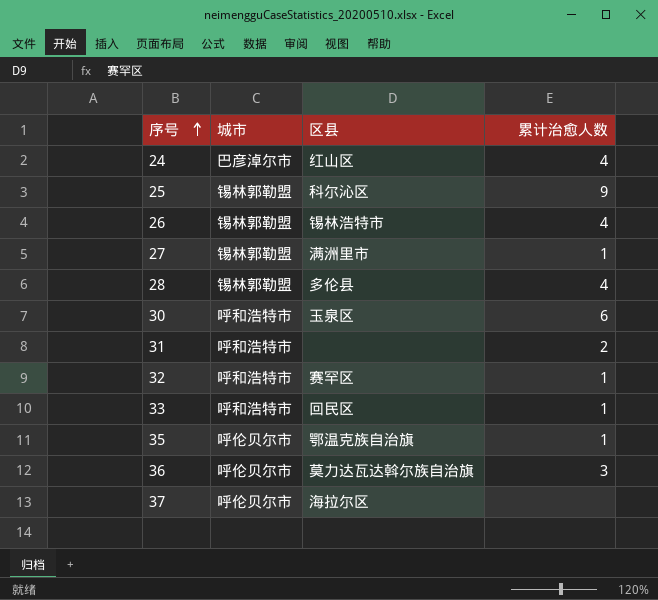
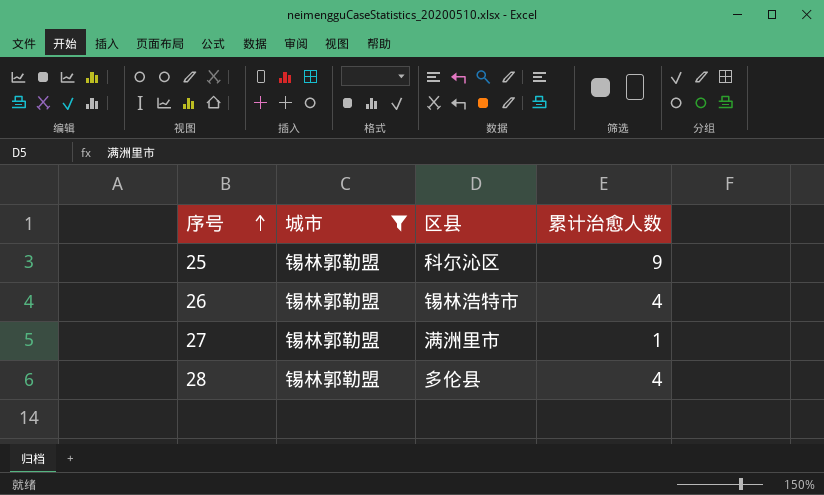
filter: none -> 城市 = 锡林郭勒盟

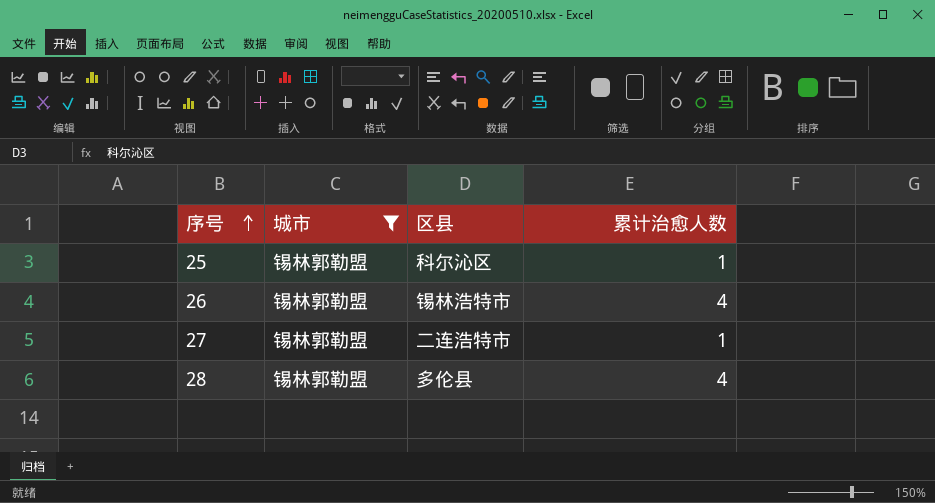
25 | 累计治愈人数: 9 -> 1
27 | 区县: 满洲里市 -> 二连浩特市

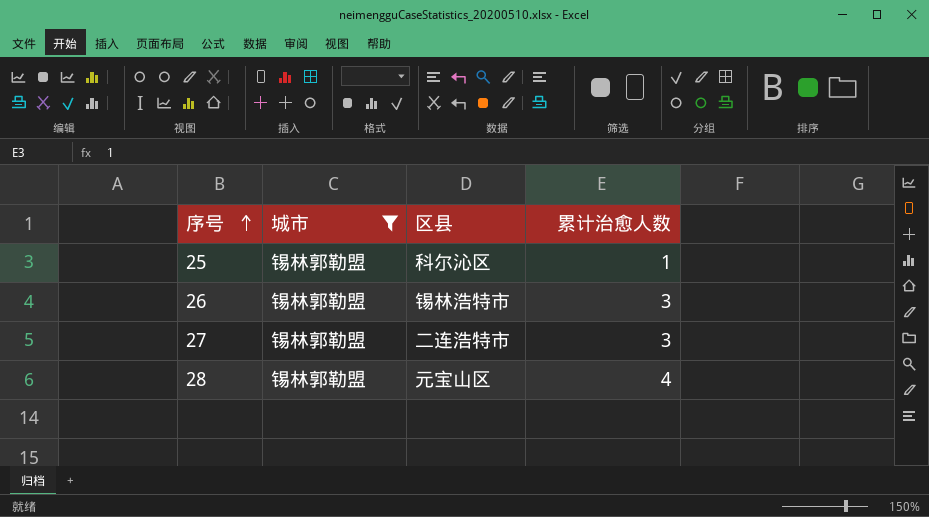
26 | 累计治愈人数: 4 -> 3
27 | 累计治愈人数: 1 -> 3
28 | 区县: 多伦县 -> 元宝山区

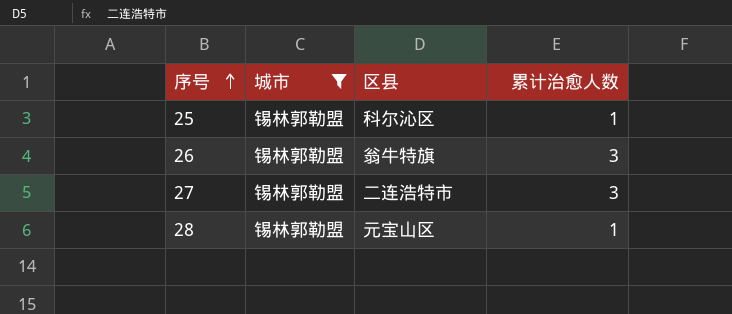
26 | 区县: 锡林浩特市 -> 翁牛特旗
28 | 累计治愈人数: 4 -> 1

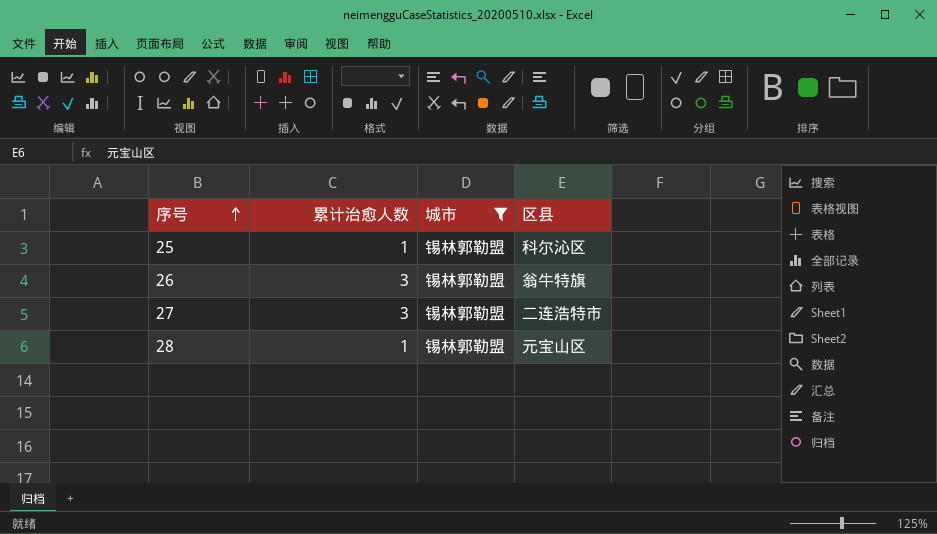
column 累计治愈人数 | position: 4 -> 2

